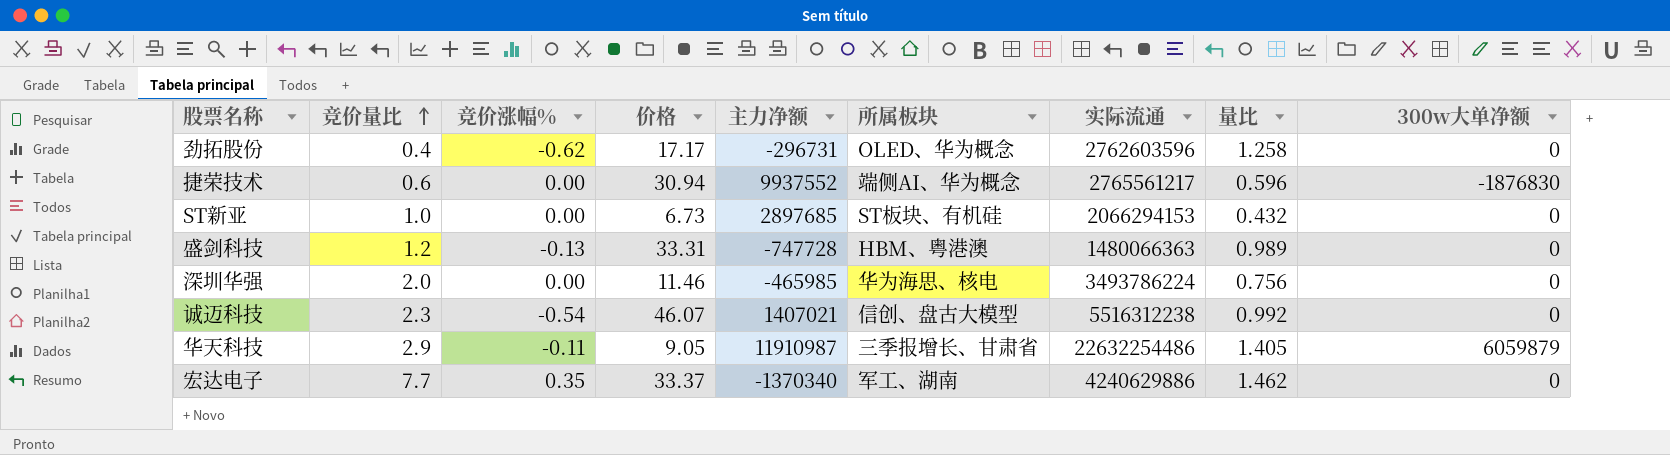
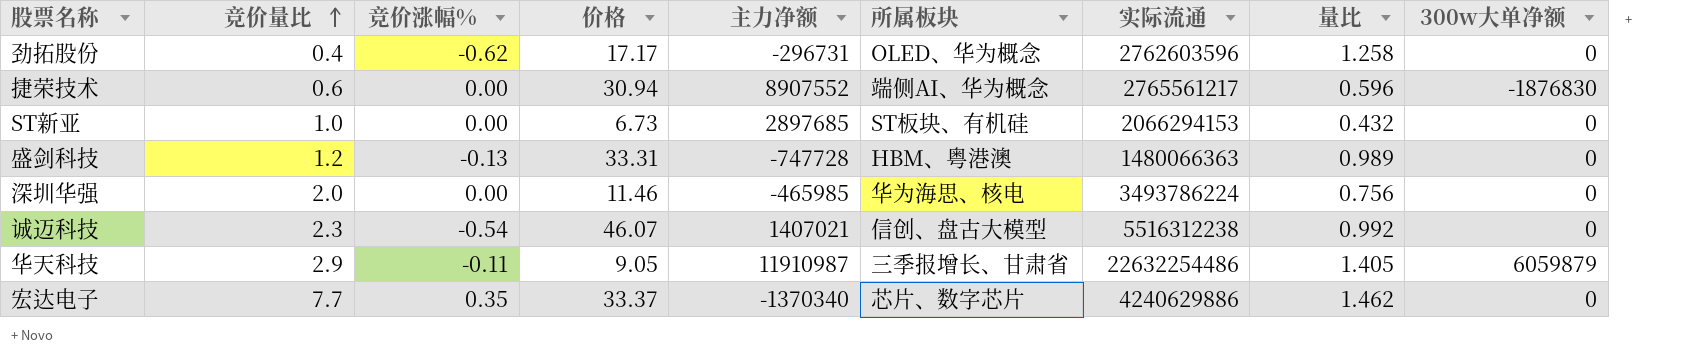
捷荣技术 | 主力净额: 9937552 -> 8907552
宏达电子 | 所属板块: 军工、湖南 -> 芯片、数字芯片

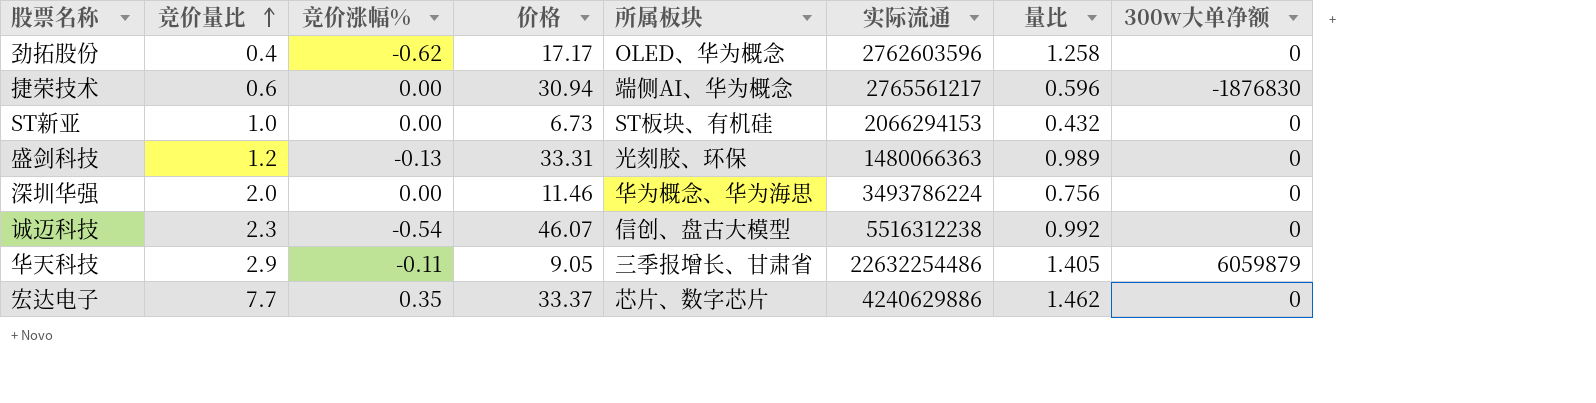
column 主力净额 | position: 5 -> none
盛剑科技 | 所属板块: HBM、粤港澳 -> 光刻胶、环保
深圳华强 | 所属板块: 华为海思、核电 -> 华为概念、华为海思

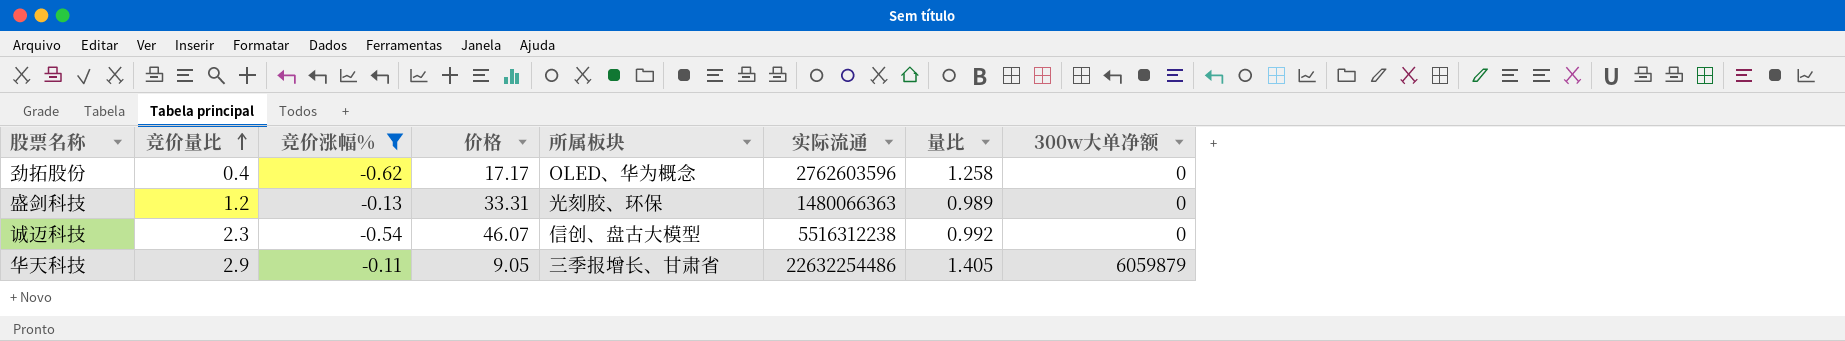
filter: none -> 竞价涨幅% <= -0.11

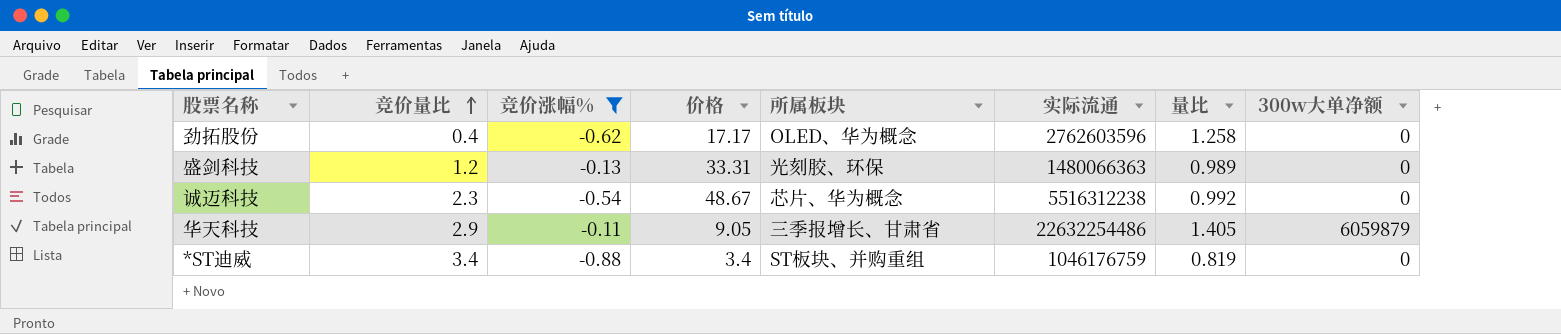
诚迈科技 | 价格: 46.07 -> 48.67
诚迈科技 | 所属板块: 信创、盘古大模型 -> 芯片、华为概念
row *ST迪威: none -> 3.4 | -0.88 | 3.4 | ST板块、并购重组 | 1046176759 | 0.819 | 0

